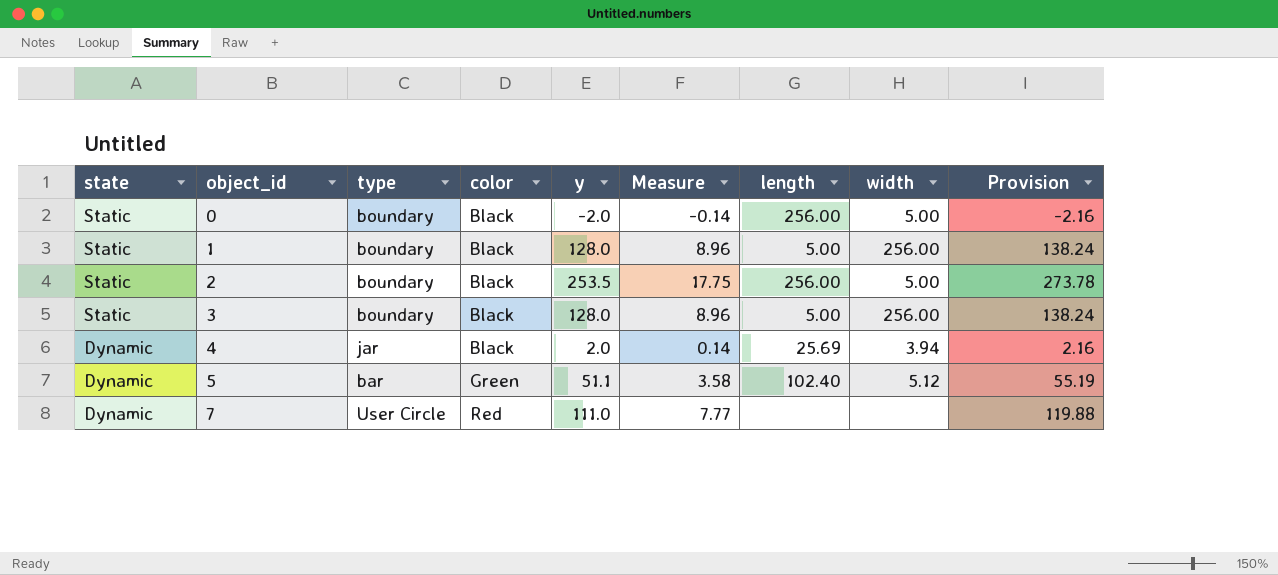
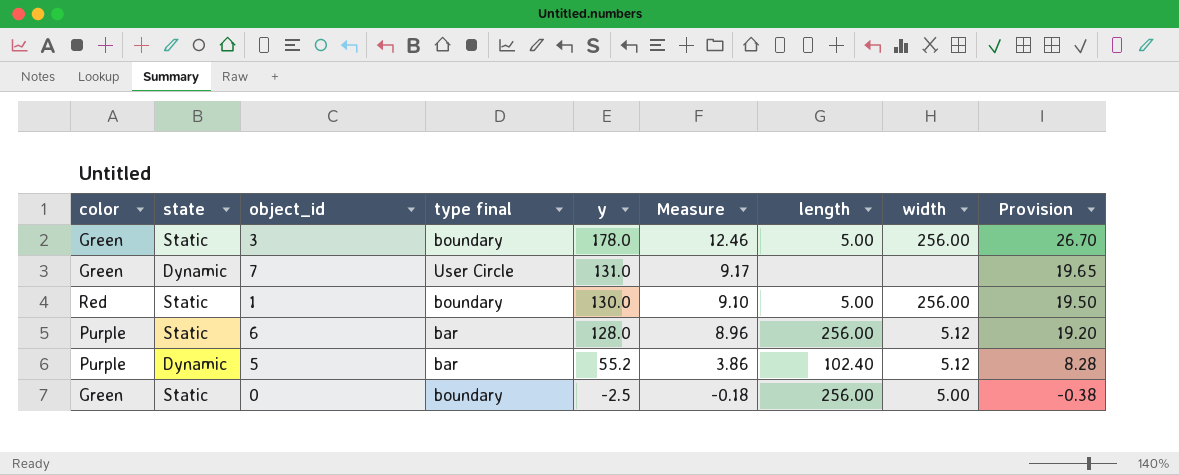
row order: state descending -> y descending
column color | position: 4 -> 1
column name: type -> type final
column Provision | formula: [y] * 1.08 -> [y] * 0.15
row 2: Static | boundary | Black | 253.5 | 17.75 | 256.00 | 5.00 | 273.78 -> none
row 4: Dynamic | jar | Black | 2.0 | 0.14 | 25.69 | 3.94 | 2.16 -> none
3 | color: Black -> Green
3 | y: 128.0 -> 178.0
3 | Measure: 8.96 -> 12.46
7 | color: Red -> Green
7 | y: 111.0 -> 131.0
7 | Measure: 7.77 -> 9.17
1 | color: Black -> Red
1 | y: 128.0 -> 130.0
1 | Measure: 8.96 -> 9.10
row 6: none -> Purple | Static | bar | 128.0 | 8.96 | 256.00 | 5.12 | 19.20
5 | color: Green -> Purple
5 | y: 51.1 -> 55.2
5 | Measure: 3.58 -> 3.86
0 | color: Black -> Green
0 | y: -2.0 -> -2.5
0 | Measure: -0.14 -> -0.18

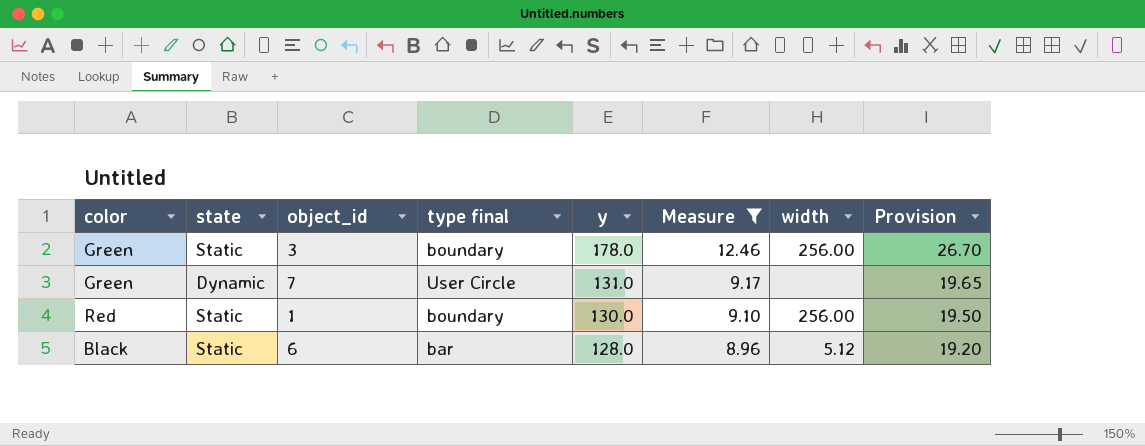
filter: none -> Measure >= 8.96
column length | position: 7 -> none
6 | color: Purple -> Black

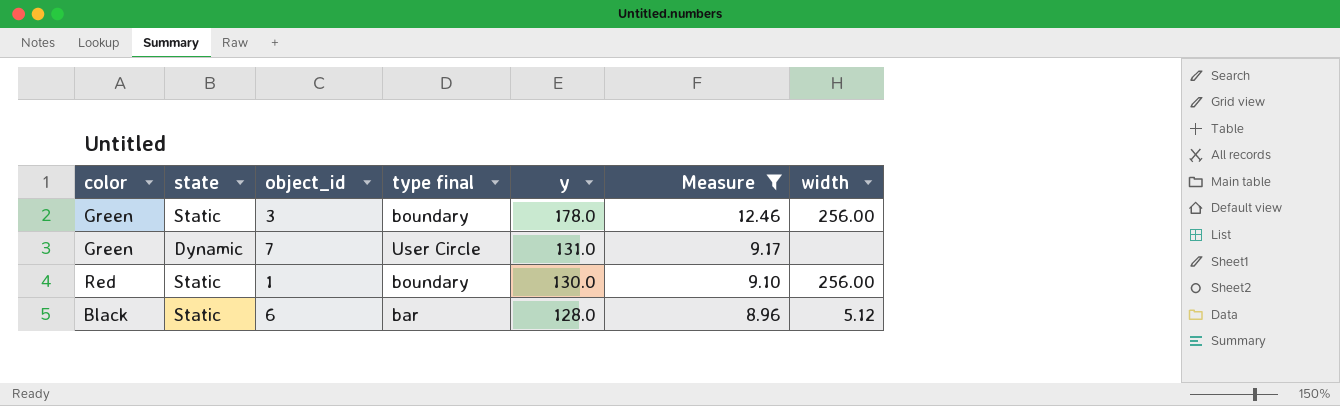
column Provision | formula: [y] * 0.15 -> none

